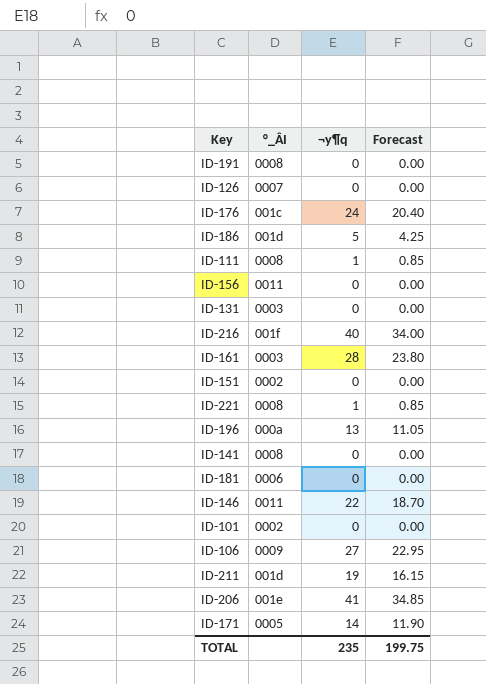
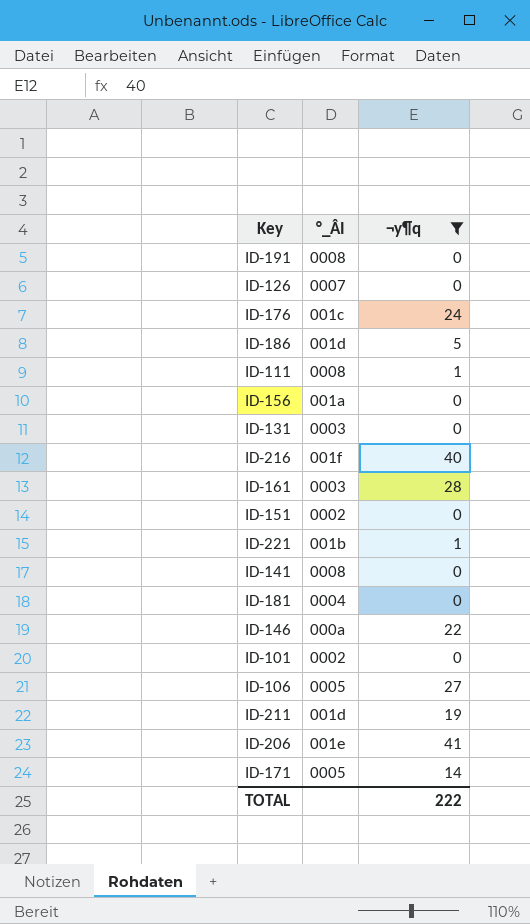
filter: none -> ¬y¶q != 13
column Forecast | formula: [¬y¶q] * 0.85 -> none
ID-156 | °_ÂI: 0011 -> 001a
ID-221 | °_ÂI: 0008 -> 001b
ID-181 | °_ÂI: 0006 -> 0004
ID-146 | °_ÂI: 0011 -> 000a
ID-106 | °_ÂI: 0009 -> 0005
TOTAL | ¬y¶q: 235 -> 222

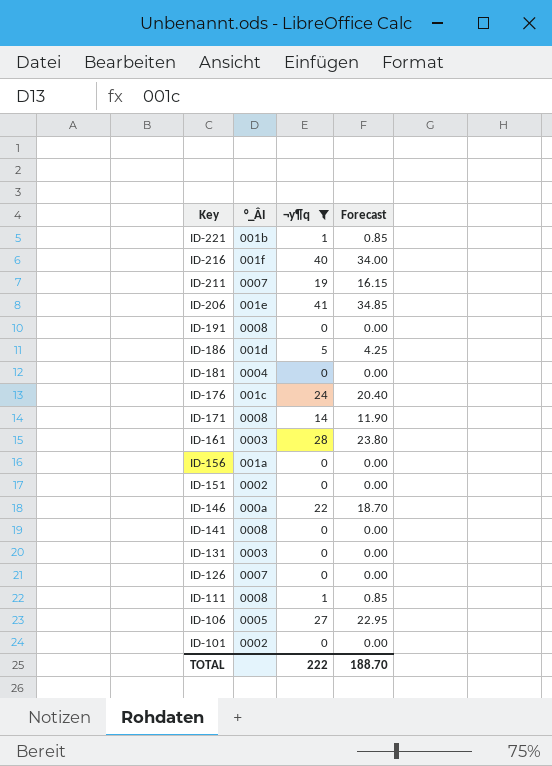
row order: none -> Key descending
column Forecast | formula: none -> [¬y¶q] * 0.85
ID-211 | °_ÂI: 001d -> 0007
ID-171 | °_ÂI: 0005 -> 0008

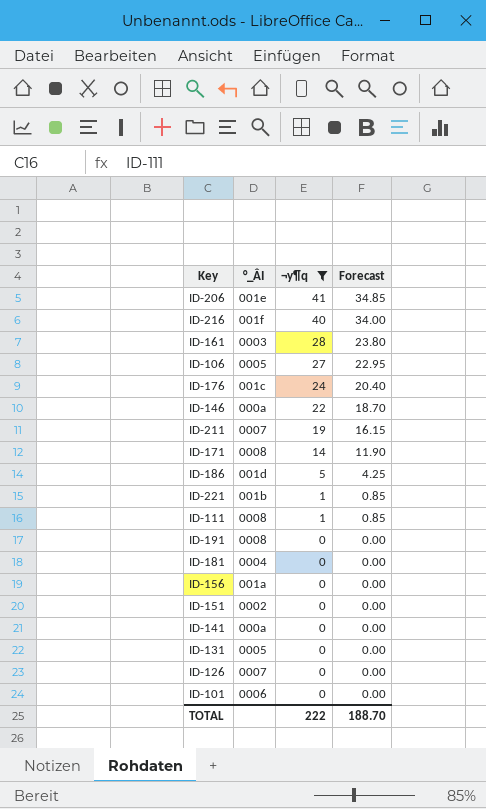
row order: Key descending -> ¬y¶q descending
ID-141 | °_ÂI: 0008 -> 000a
ID-131 | °_ÂI: 0003 -> 0005
ID-101 | °_ÂI: 0002 -> 0006

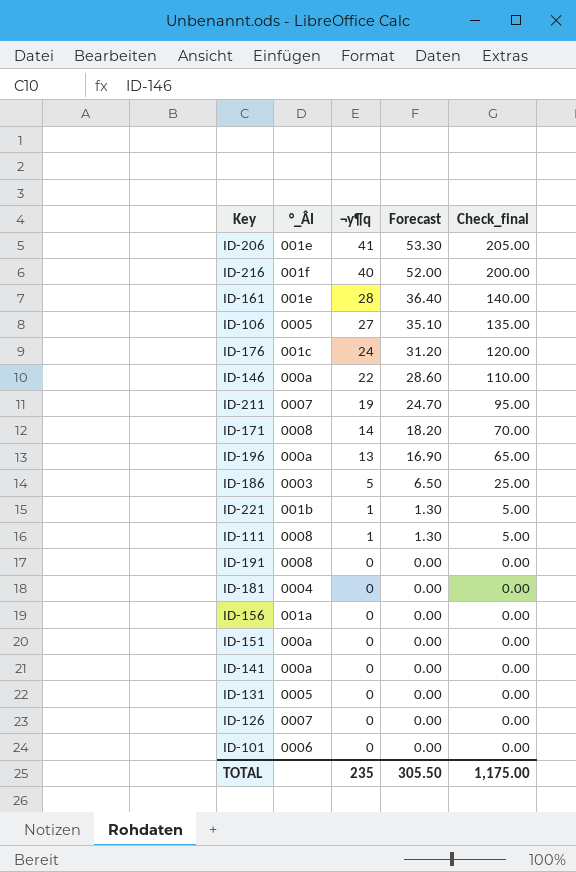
filter: ¬y¶q != 13 -> none
column Forecast | formula: [¬y¶q] * 0.85 -> [¬y¶q] * 1.3
column Check_final | formula: none -> [¬y¶q] * 5
ID-161 | °_ÂI: 0003 -> 001e
ID-186 | °_ÂI: 001d -> 0003
ID-151 | °_ÂI: 0002 -> 000a
TOTAL | ¬y¶q: 222 -> 235
TOTAL | Forecast: 188.70 -> 305.50

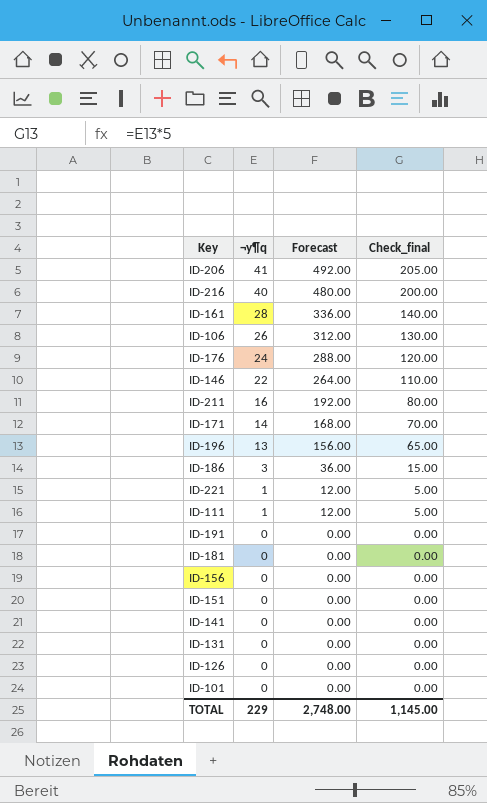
column °_ÂI | position: 2 -> none
column Forecast | formula: [¬y¶q] * 1.3 -> [¬y¶q] * 12
ID-106 | ¬y¶q: 27 -> 26
ID-106 | Check_final: 135.00 -> 130.00
ID-211 | ¬y¶q: 19 -> 16
ID-211 | Check_final: 95.00 -> 80.00
ID-186 | ¬y¶q: 5 -> 3
ID-186 | Check_final: 25.00 -> 15.00
TOTAL | ¬y¶q: 235 -> 229
TOTAL | Forecast: 305.50 -> 2,748.00
TOTAL | Check_final: 1,175.00 -> 1,145.00

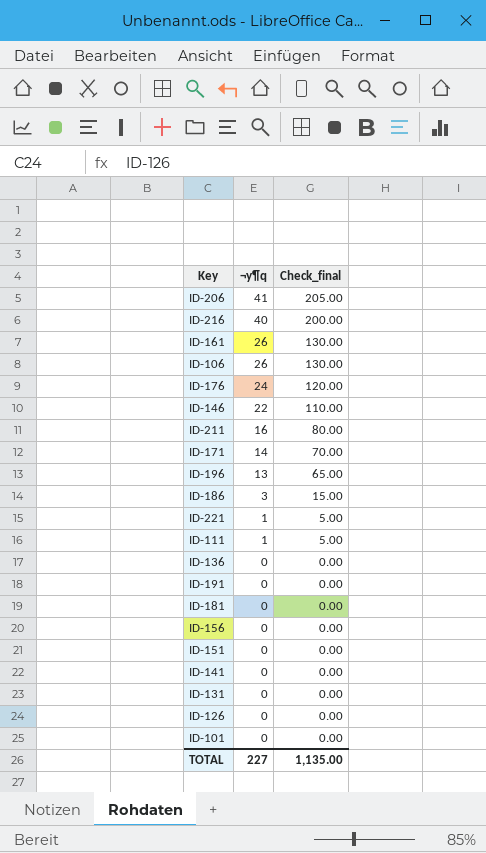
column Forecast | formula: [¬y¶q] * 12 -> none
ID-161 | ¬y¶q: 28 -> 26
ID-161 | Check_final: 140.00 -> 130.00
row ID-136: none -> 0 | 0.00
TOTAL | ¬y¶q: 229 -> 227
TOTAL | Check_final: 1,145.00 -> 1,135.00

